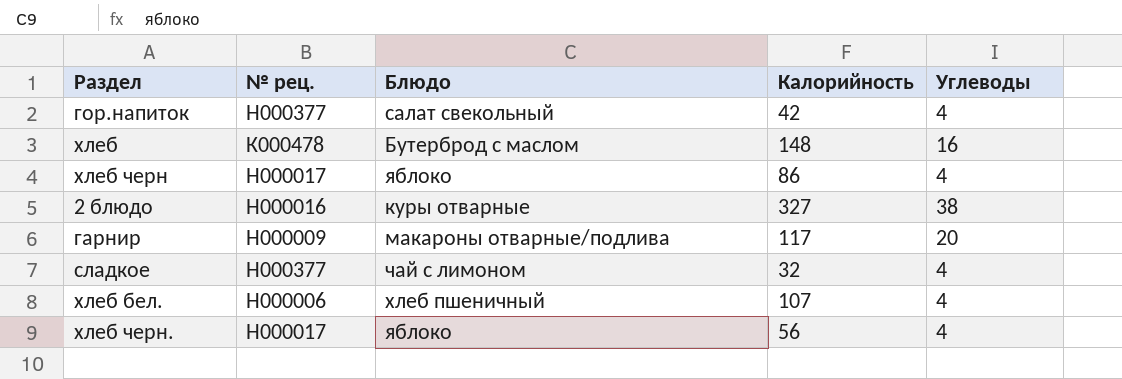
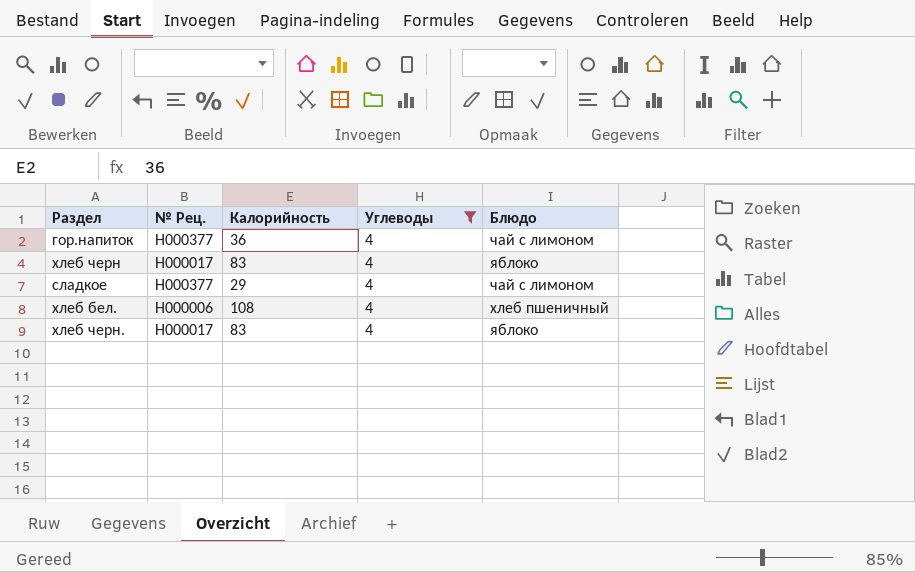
filter: none -> Углеводы = 4
column name: № рец. -> № Рец.
column Блюдо | position: 3 -> 5
гор.напиток | Калорийность: 42 -> 36
гор.напиток | Блюдо: салат свекольный -> чай с лимоном
хлеб черн | Калорийность: 86 -> 83
сладкое | Калорийность: 32 -> 29
хлеб бел. | Калорийность: 107 -> 108
хлеб черн. | Калорийность: 56 -> 83

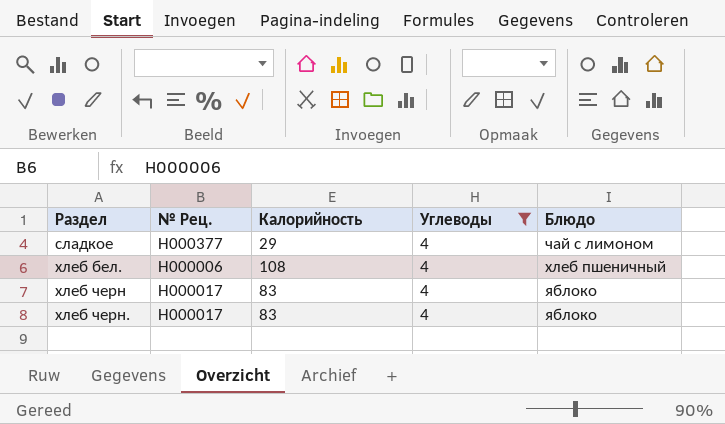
row order: none -> Раздел ascending
row гор.напиток: Н000377 | 36 | 4 | чай с лимоном -> none

